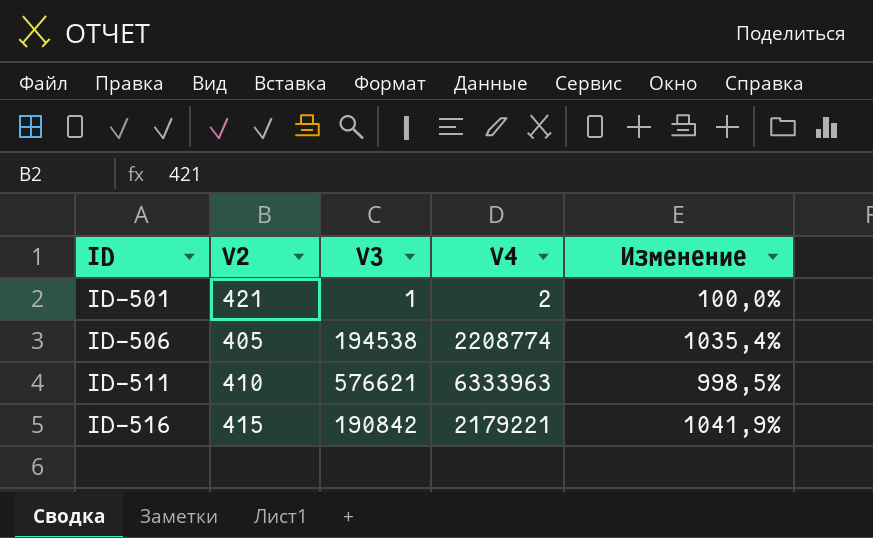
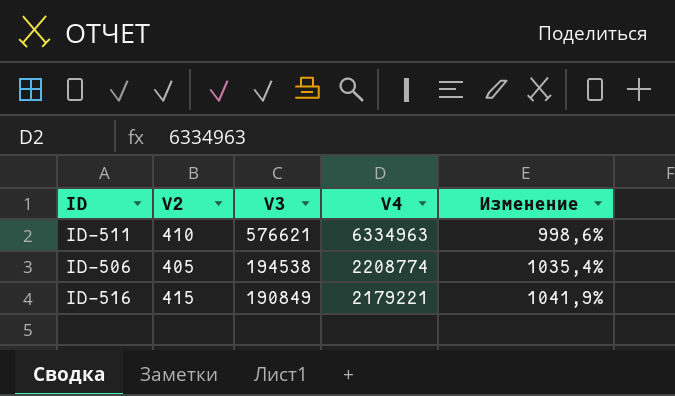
row order: ID ascending -> V3 descending
row ID-501: 421 | 1 | 2 | 100,0% -> none
ID-511 | V4: 6333963 -> 6334963
ID-511 | Изменение: 998,5% -> 998,6%
ID-516 | V3: 190842 -> 190849

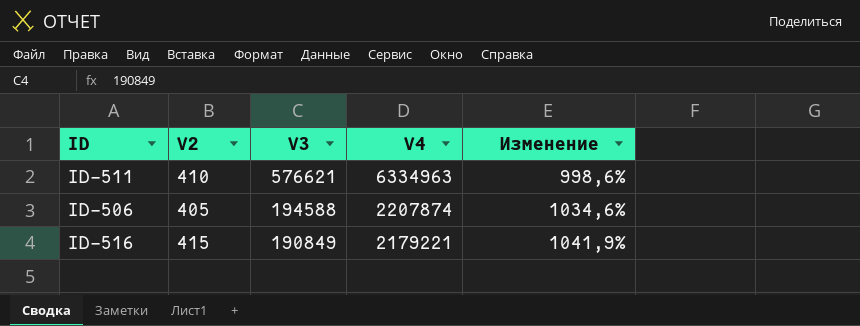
ID-506 | V3: 194538 -> 194588
ID-506 | V4: 2208774 -> 2207874
ID-506 | Изменение: 1035,4% -> 1034,6%

